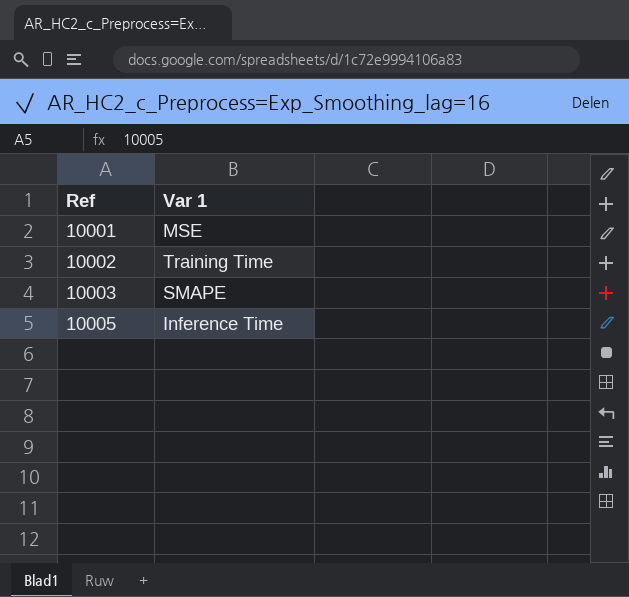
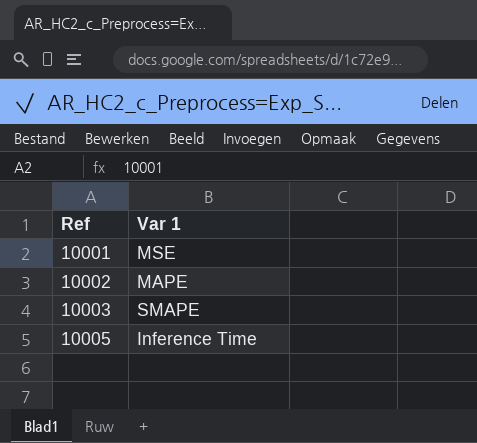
10002 | Var 1: Training Time -> MAPE

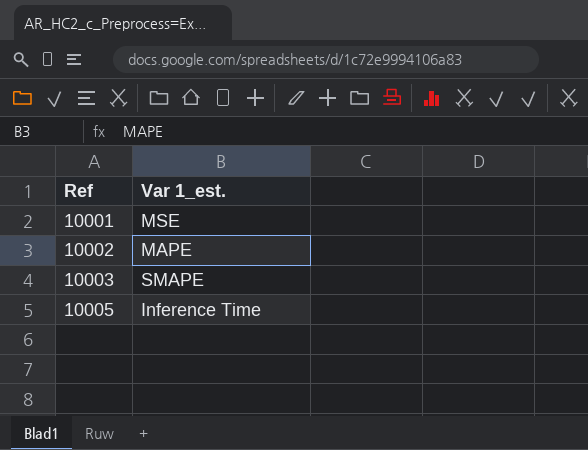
column name: Var 1 -> Var 1_est.

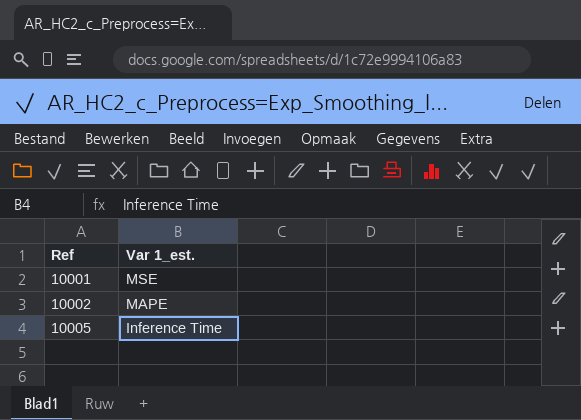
row 10003: SMAPE -> none

